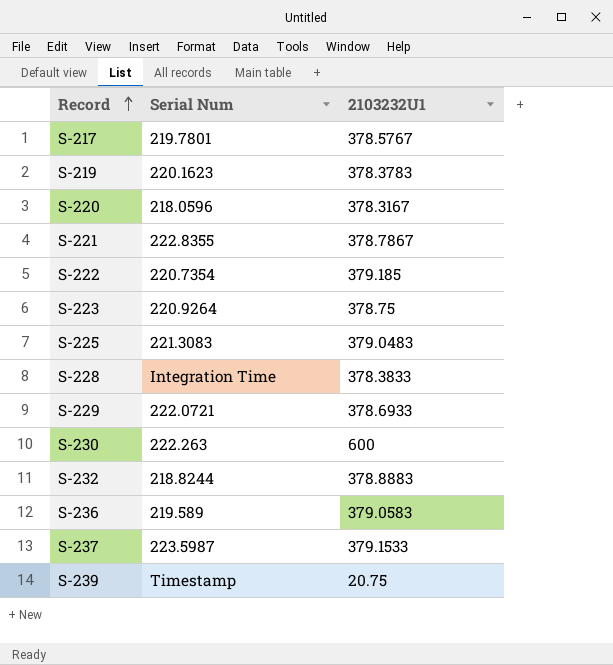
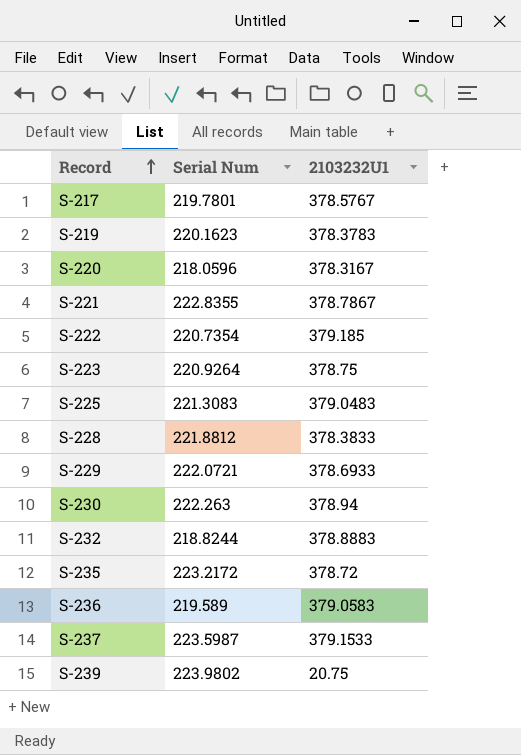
S-228 | Serial Num: Integration Time -> 221.8812
S-230 | 2103232U1: 600 -> 378.94
row S-235: none -> 223.2172 | 378.72
S-239 | Serial Num: Timestamp -> 223.9802

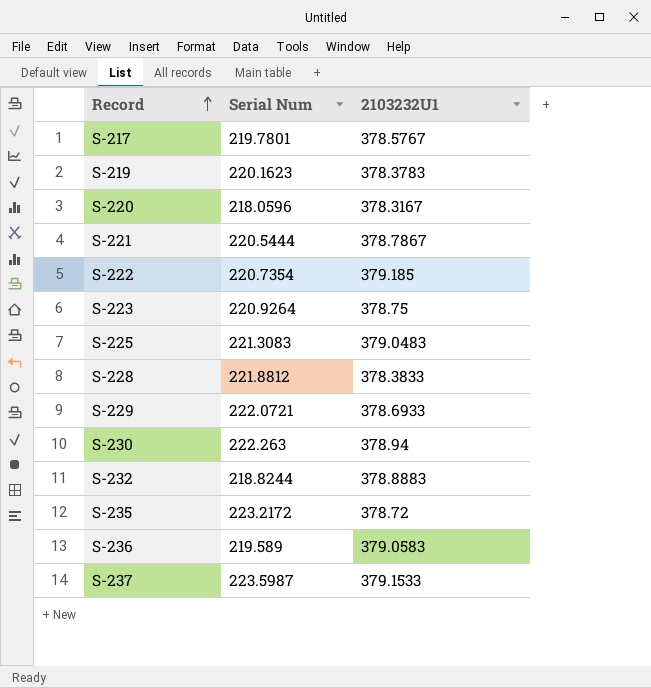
row S-239: 223.9802 | 20.75 -> none
S-221 | Serial Num: 222.8355 -> 220.5444

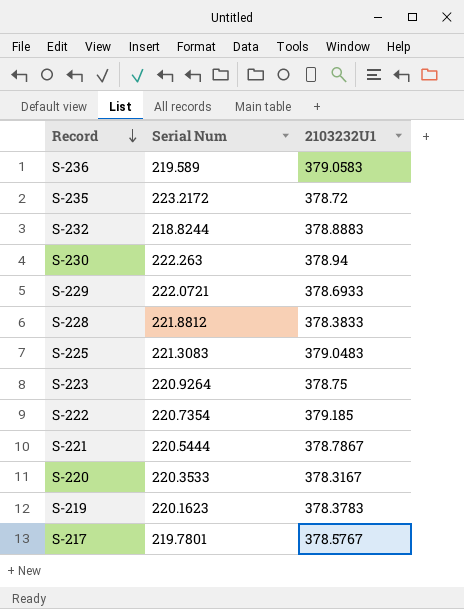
row order: Record ascending -> Record descending
row S-237: 223.5987 | 379.1533 -> none
S-220 | Serial Num: 218.0596 -> 220.3533

